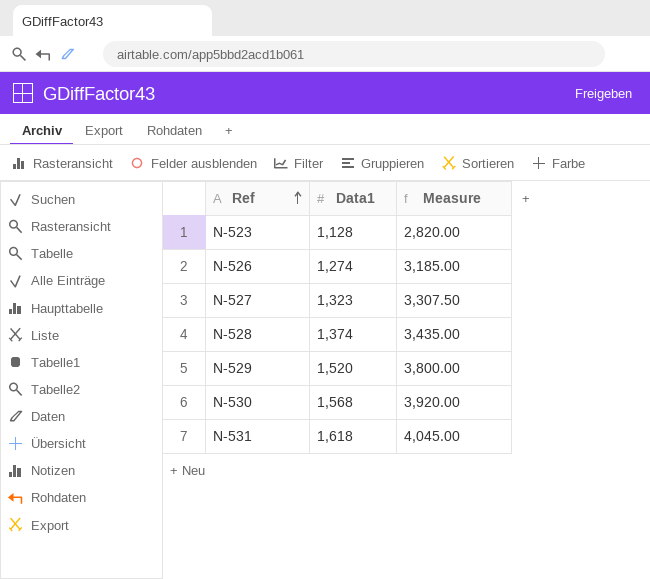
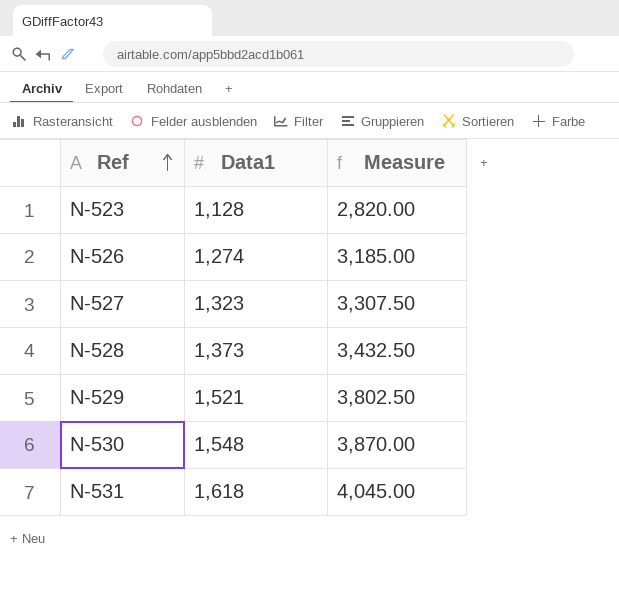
N-528 | Data1: 1,374 -> 1,373
N-528 | Measure: 3,435.00 -> 3,432.50
N-529 | Data1: 1,520 -> 1,521
N-529 | Measure: 3,800.00 -> 3,802.50
N-530 | Data1: 1,568 -> 1,548
N-530 | Measure: 3,920.00 -> 3,870.00

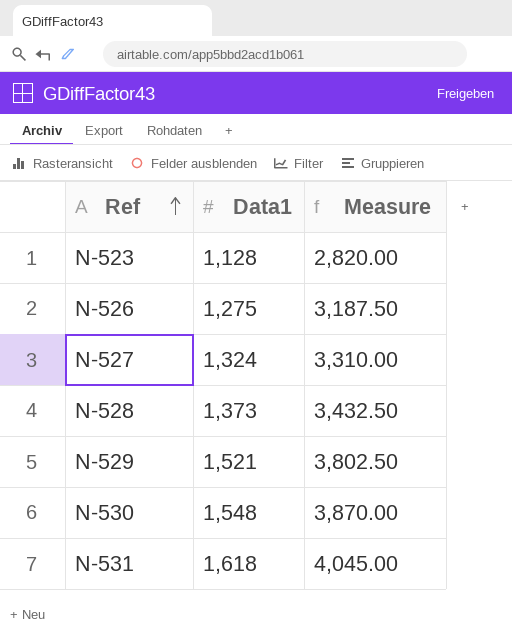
N-526 | Data1: 1,274 -> 1,275
N-526 | Measure: 3,185.00 -> 3,187.50
N-527 | Data1: 1,323 -> 1,324
N-527 | Measure: 3,307.50 -> 3,310.00

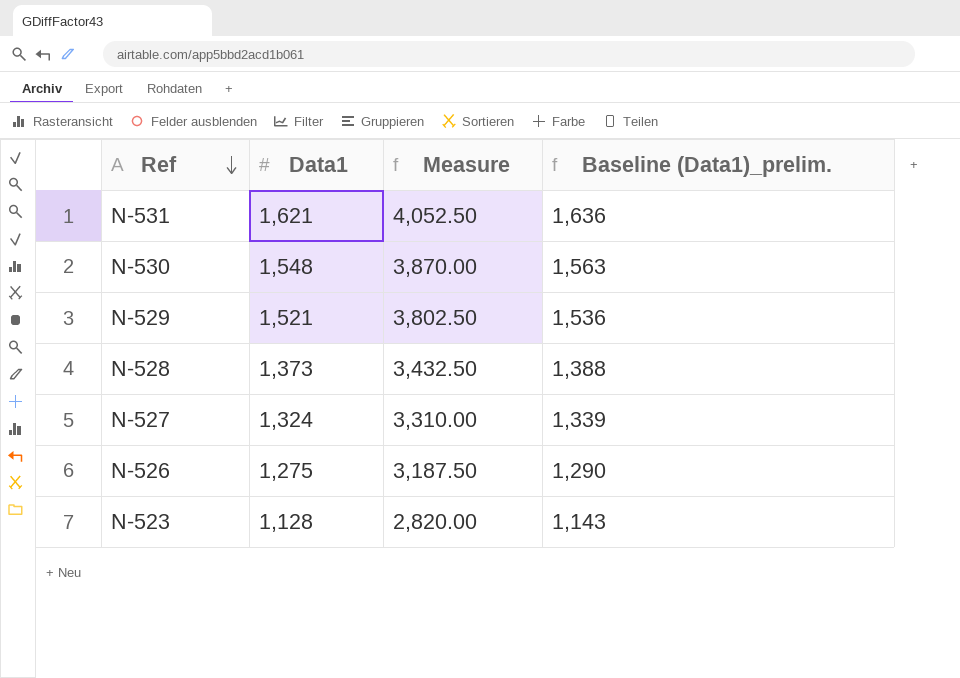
row order: Ref ascending -> Ref descending
column Baseline (Data1)_prelim. | formula: none -> [Data1] + 15
N-531 | Data1: 1,618 -> 1,621
N-531 | Measure: 4,045.00 -> 4,052.50

